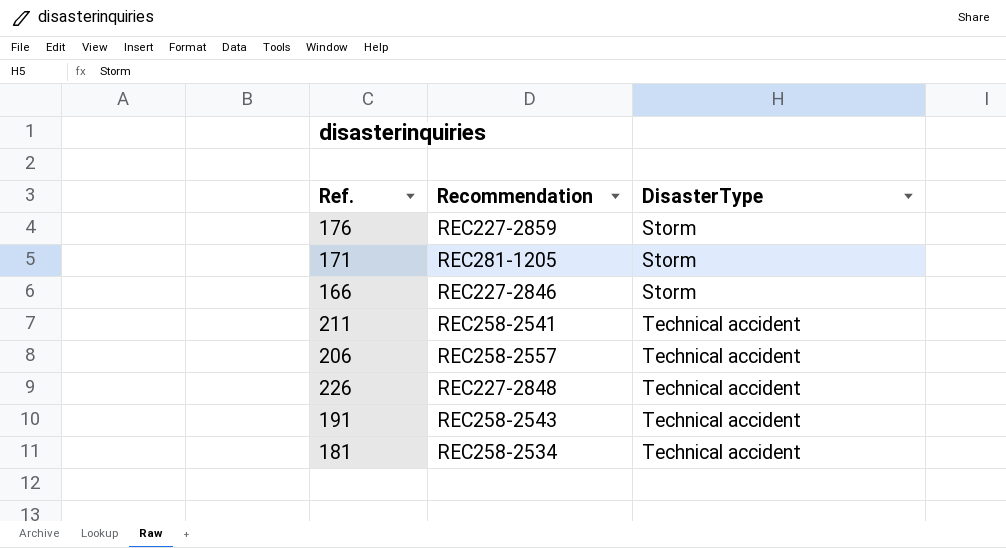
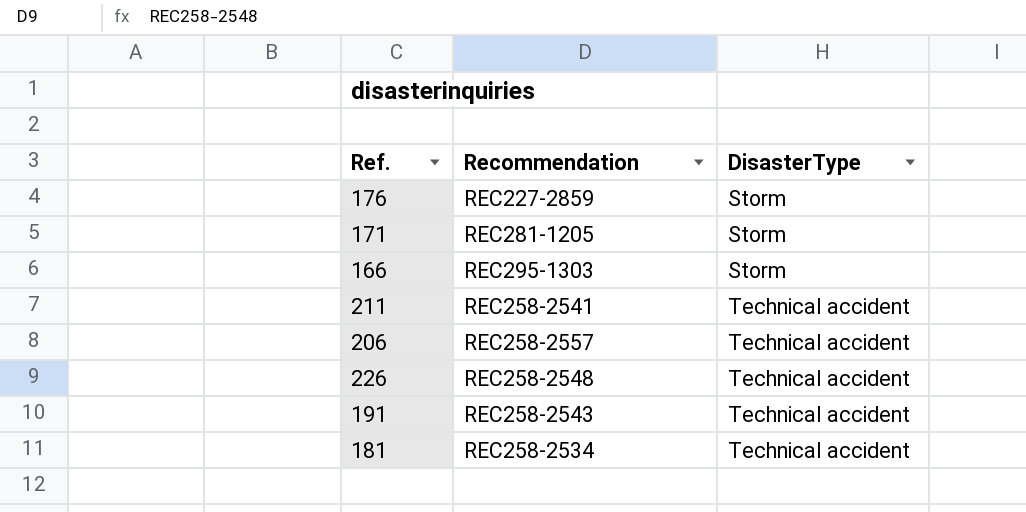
166 | Recommendation: REC227-2846 -> REC295-1303
226 | Recommendation: REC227-2848 -> REC258-2548

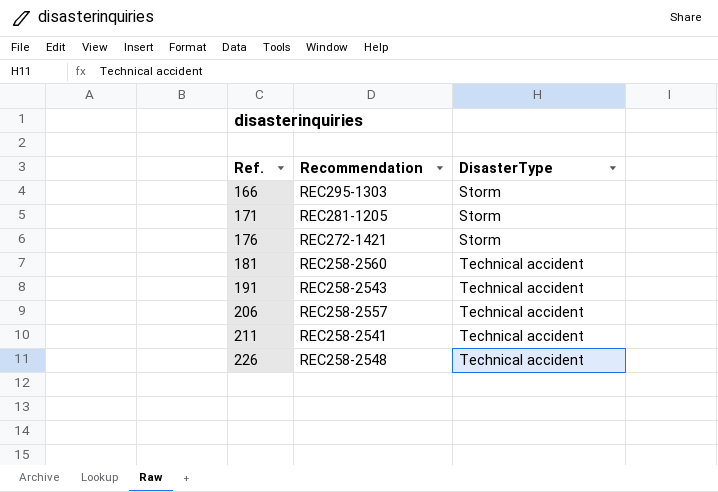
row order: DisasterType ascending -> Ref. ascending
176 | Recommendation: REC227-2859 -> REC272-1421
181 | Recommendation: REC258-2534 -> REC258-2560

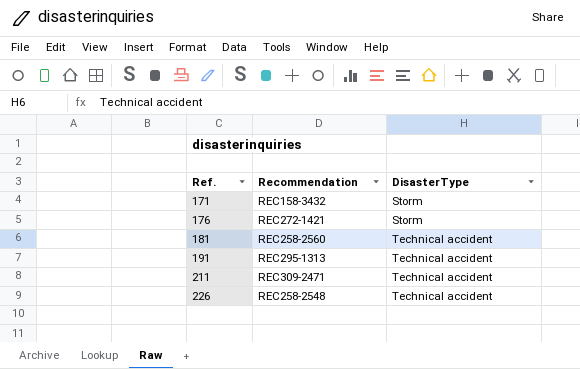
row 166: REC295-1303 | Storm -> none
row 206: REC258-2557 | Technical accident -> none
171 | Recommendation: REC281-1205 -> REC158-3432
191 | Recommendation: REC258-2543 -> REC295-1313
211 | Recommendation: REC258-2541 -> REC309-2471

